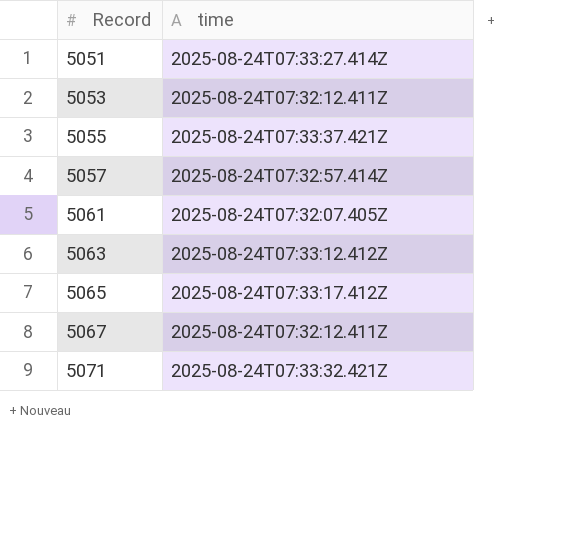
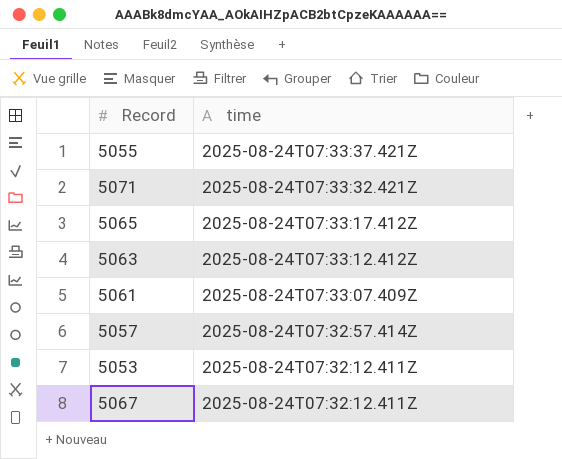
row order: Record ascending -> time descending
row 5051: 2025-08-24T07:33:27.414Z -> none
5061 | time: 2025-08-24T07:32:07.405Z -> 2025-08-24T07:33:07.409Z

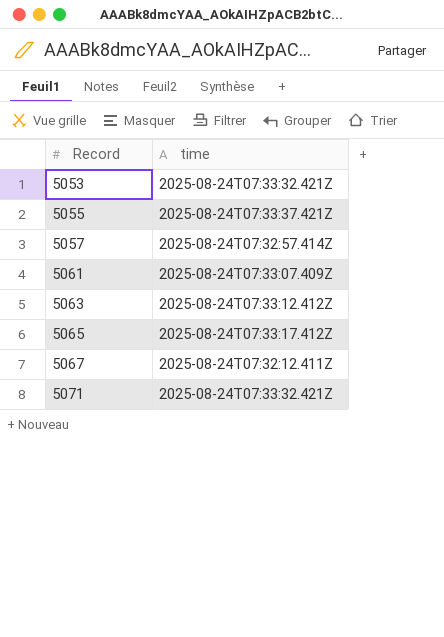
row order: time descending -> Record ascending
5053 | time: 2025-08-24T07:32:12.411Z -> 2025-08-24T07:33:32.421Z

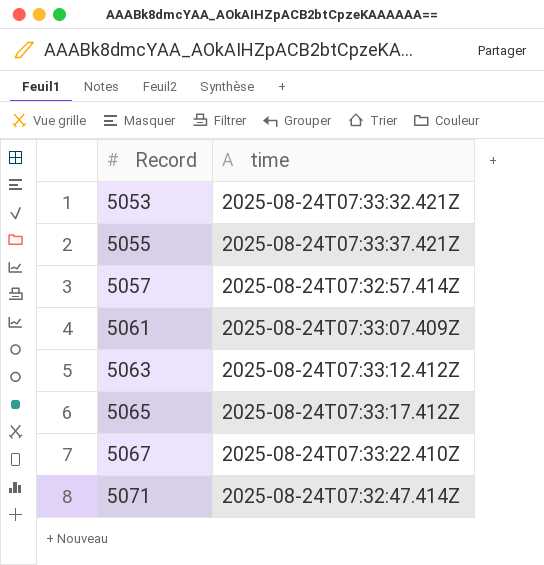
5067 | time: 2025-08-24T07:32:12.411Z -> 2025-08-24T07:33:22.410Z
5071 | time: 2025-08-24T07:33:32.421Z -> 2025-08-24T07:32:47.414Z

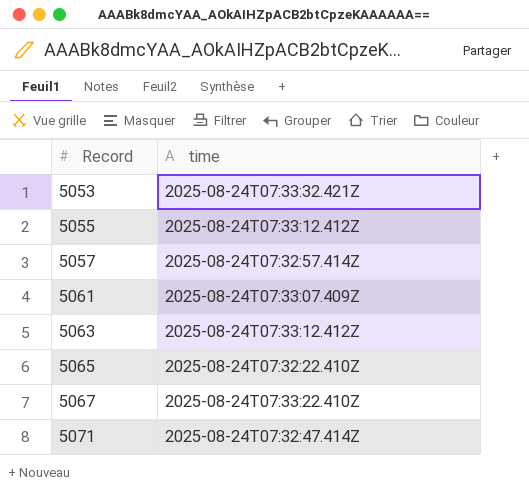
5055 | time: 2025-08-24T07:33:37.421Z -> 2025-08-24T07:33:12.412Z
5065 | time: 2025-08-24T07:33:17.412Z -> 2025-08-24T07:32:22.410Z

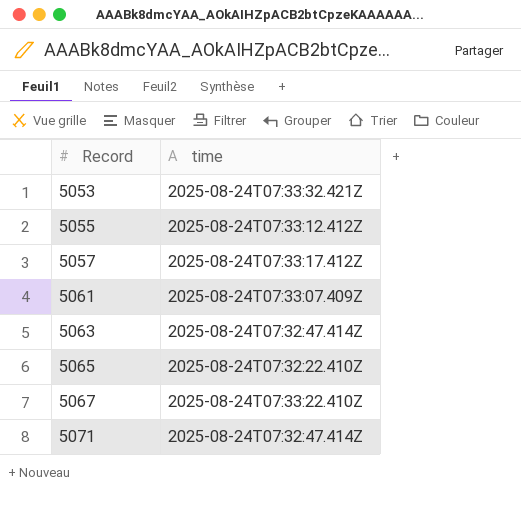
5057 | time: 2025-08-24T07:32:57.414Z -> 2025-08-24T07:33:17.412Z
5063 | time: 2025-08-24T07:33:12.412Z -> 2025-08-24T07:32:47.414Z

